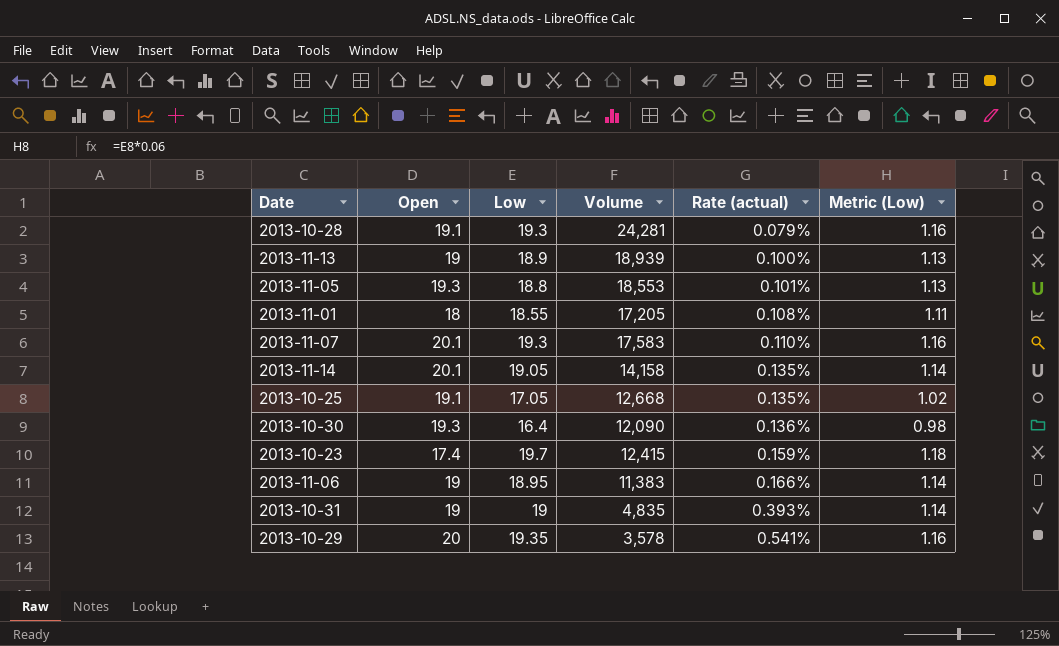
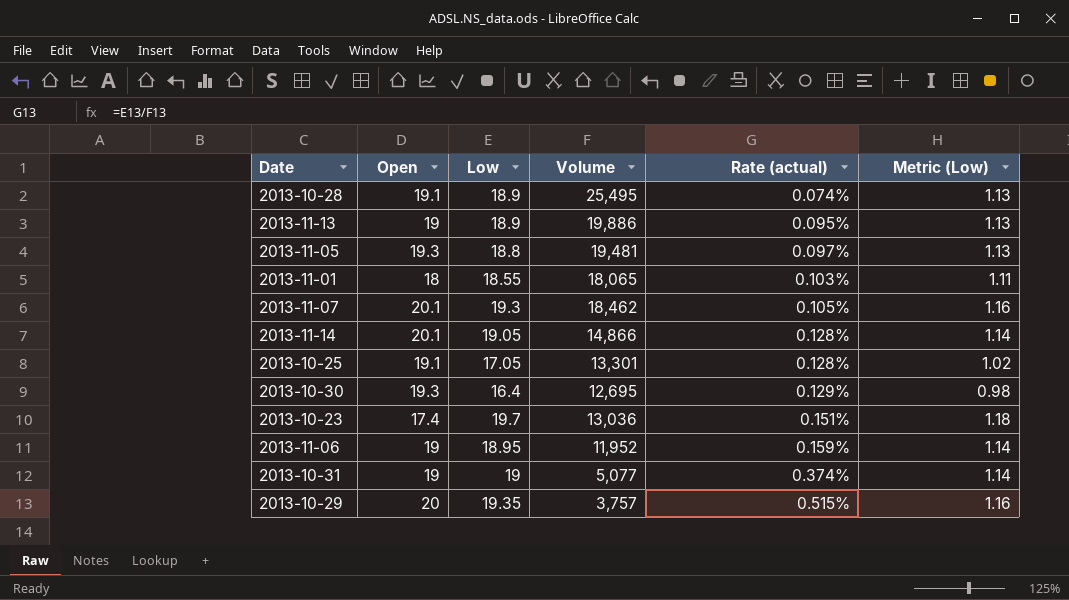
2013-10-28 | Low: 19.3 -> 18.9
2013-10-28 | Volume: 24,281 -> 25,495
2013-10-28 | Rate (actual): 0.079% -> 0.074%
2013-10-28 | Metric (Low): 1.16 -> 1.13
2013-11-13 | Volume: 18,939 -> 19,886
2013-11-13 | Rate (actual): 0.100% -> 0.095%
2013-11-05 | Volume: 18,553 -> 19,481
2013-11-05 | Rate (actual): 0.101% -> 0.097%
2013-11-01 | Volume: 17,205 -> 18,065
2013-11-01 | Rate (actual): 0.108% -> 0.103%
2013-11-07 | Volume: 17,583 -> 18,462
2013-11-07 | Rate (actual): 0.110% -> 0.105%
2013-11-14 | Volume: 14,158 -> 14,866
2013-11-14 | Rate (actual): 0.135% -> 0.128%
2013-10-25 | Volume: 12,668 -> 13,301
2013-10-25 | Rate (actual): 0.135% -> 0.128%
2013-10-30 | Volume: 12,090 -> 12,695
2013-10-30 | Rate (actual): 0.136% -> 0.129%
2013-10-23 | Volume: 12,415 -> 13,036
2013-10-23 | Rate (actual): 0.159% -> 0.151%
2013-11-06 | Volume: 11,383 -> 11,952
2013-11-06 | Rate (actual): 0.166% -> 0.159%
2013-10-31 | Volume: 4,835 -> 5,077
2013-10-31 | Rate (actual): 0.393% -> 0.374%
2013-10-29 | Volume: 3,578 -> 3,757
2013-10-29 | Rate (actual): 0.541% -> 0.515%

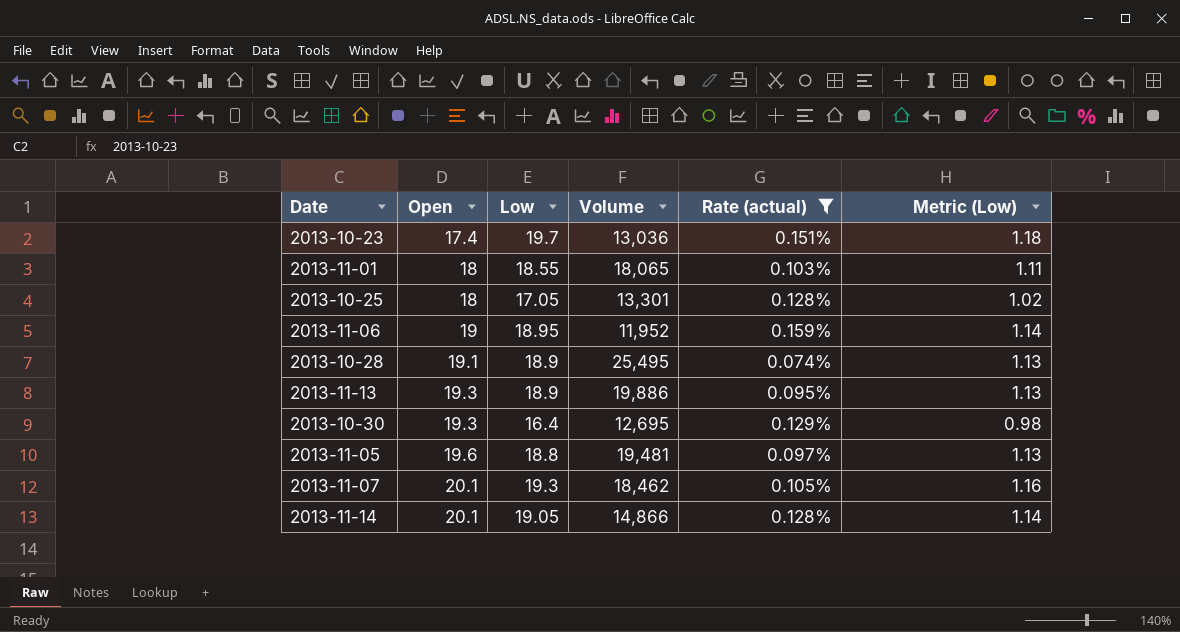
filter: none -> Rate (actual) <= 0.159%
row order: Rate (actual) ascending -> Open ascending
2013-10-25 | Open: 19.1 -> 18
2013-11-13 | Open: 19 -> 19.3
2013-11-05 | Open: 19.3 -> 19.6

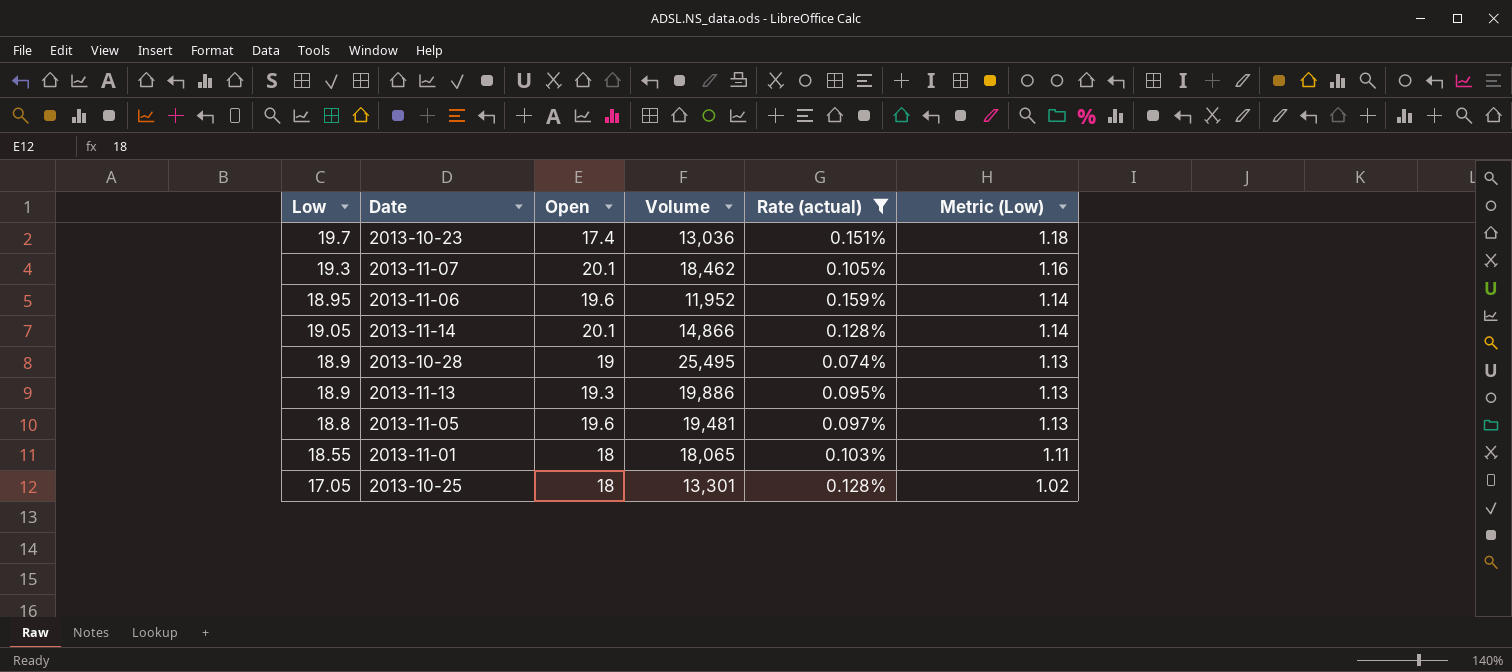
row order: Open ascending -> Metric (Low) descending
column Low | position: 3 -> 1
row 2013-10-30: 19.3 | 16.4 | 12,695 | 0.129% | 0.98 -> none
2013-11-06 | Open: 19 -> 19.6
2013-10-28 | Open: 19.1 -> 19

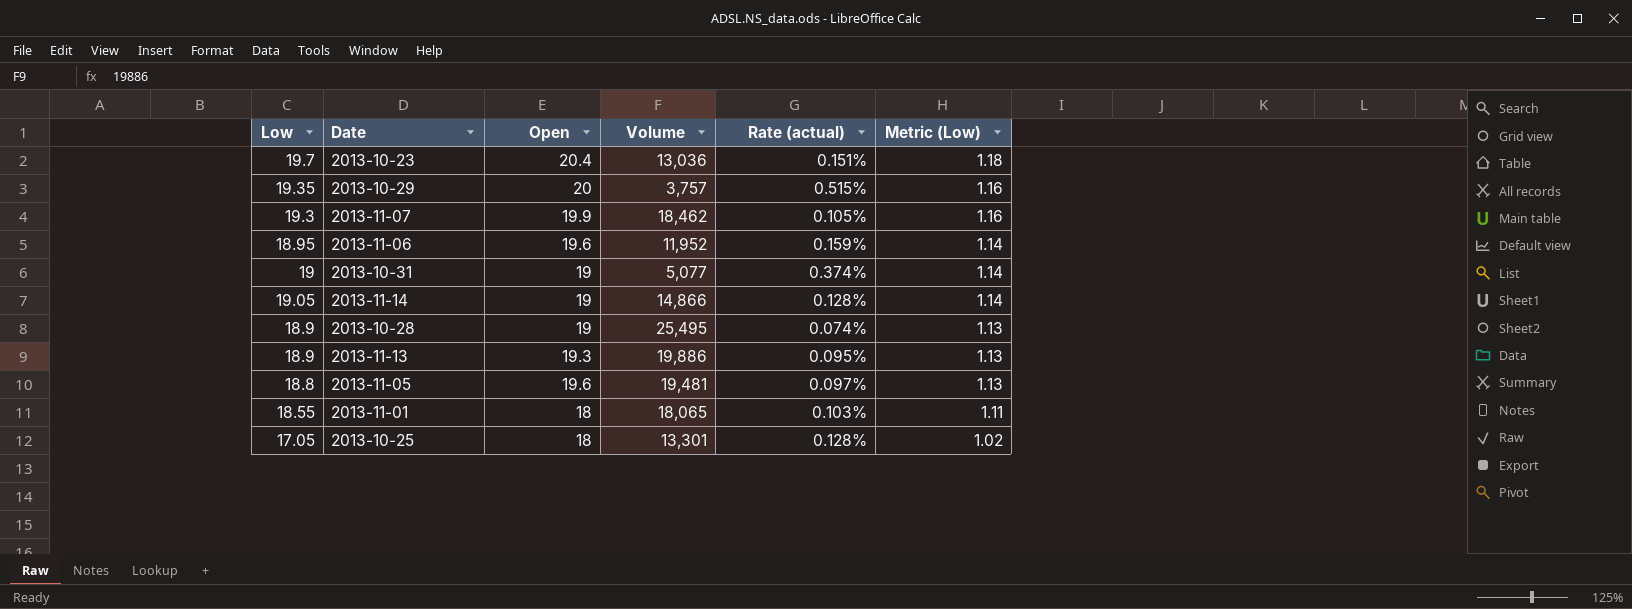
filter: Rate (actual) <= 0.159% -> none
2013-10-23 | Open: 17.4 -> 20.4
2013-11-07 | Open: 20.1 -> 19.9
2013-11-14 | Open: 20.1 -> 19

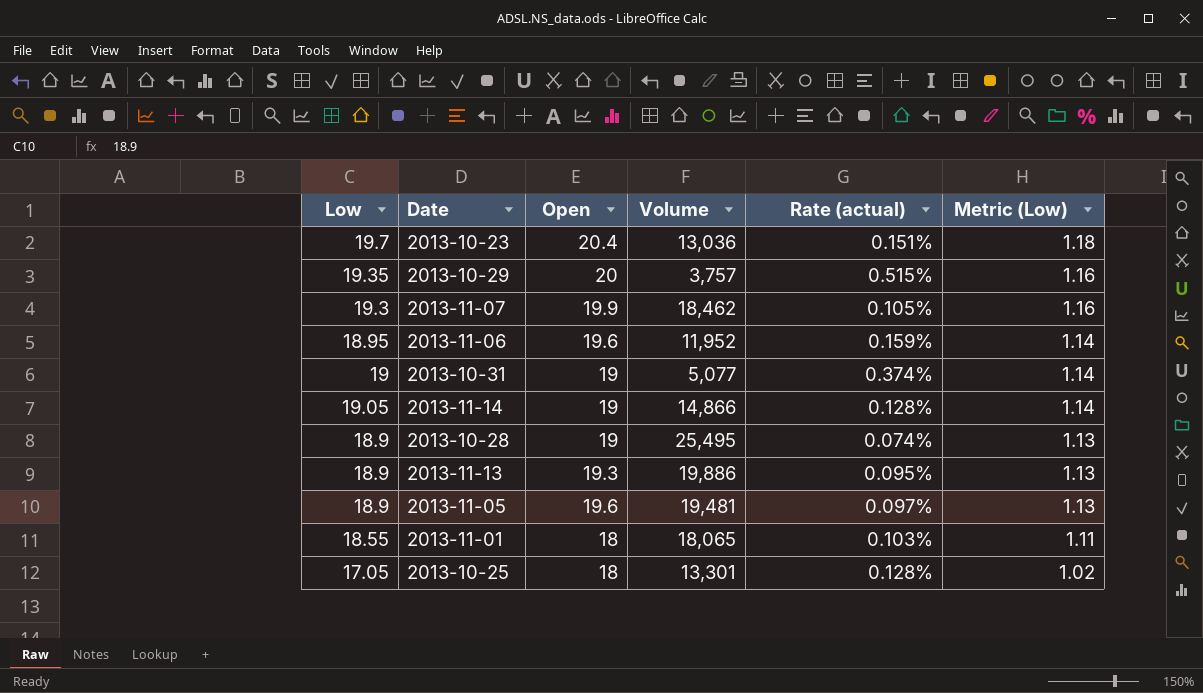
2013-11-05 | Low: 18.8 -> 18.9

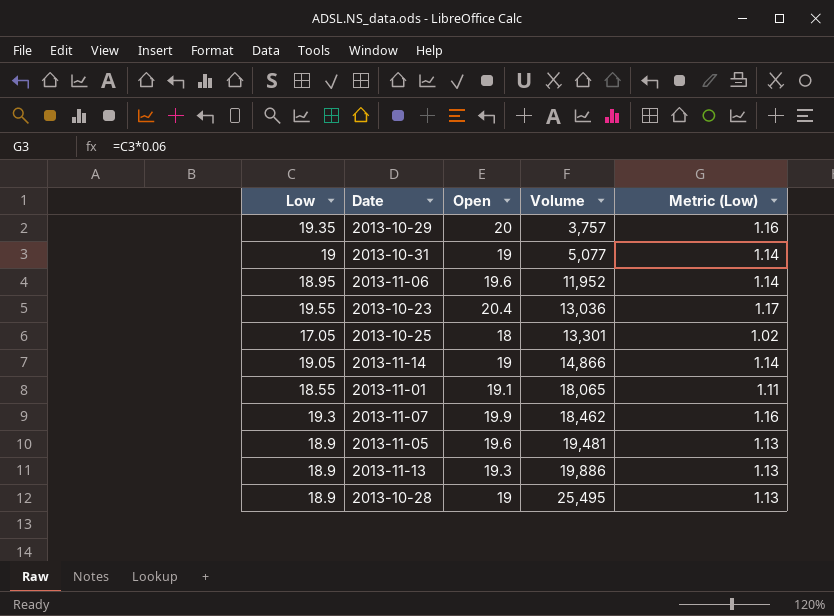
row order: Metric (Low) descending -> Volume ascending
column Rate (actual) | formula: [Low] / [Volume] -> none
2013-10-23 | Low: 19.7 -> 19.55
2013-10-23 | Metric (Low): 1.18 -> 1.17
2013-11-01 | Open: 18 -> 19.1

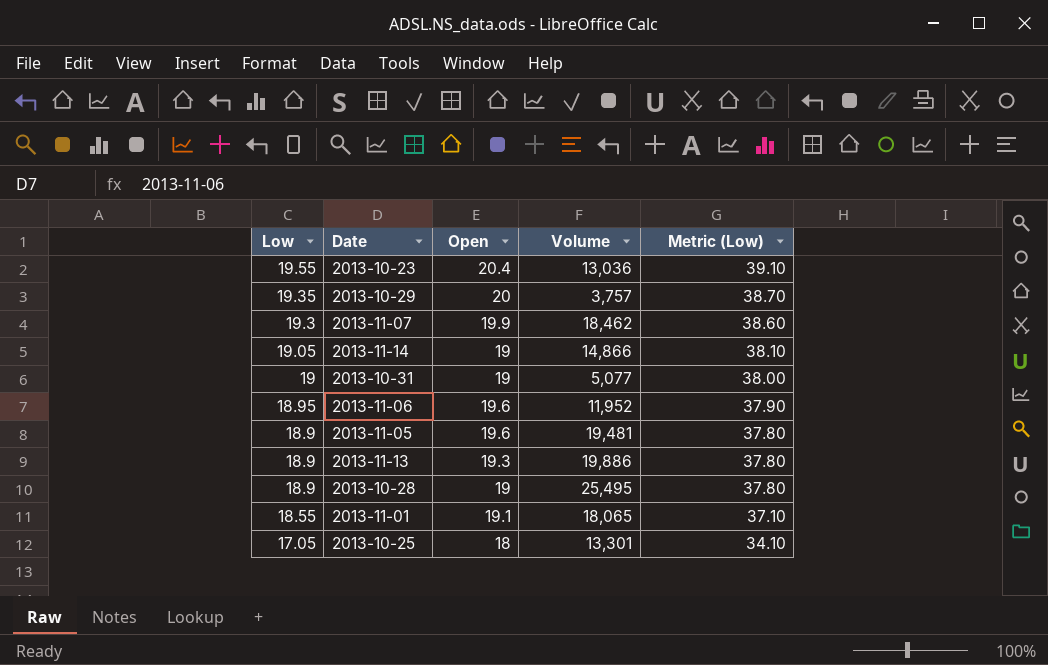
row order: Volume ascending -> Low descending
column Metric (Low) | formula: [Low] * 0.06 -> [Low] * 2

